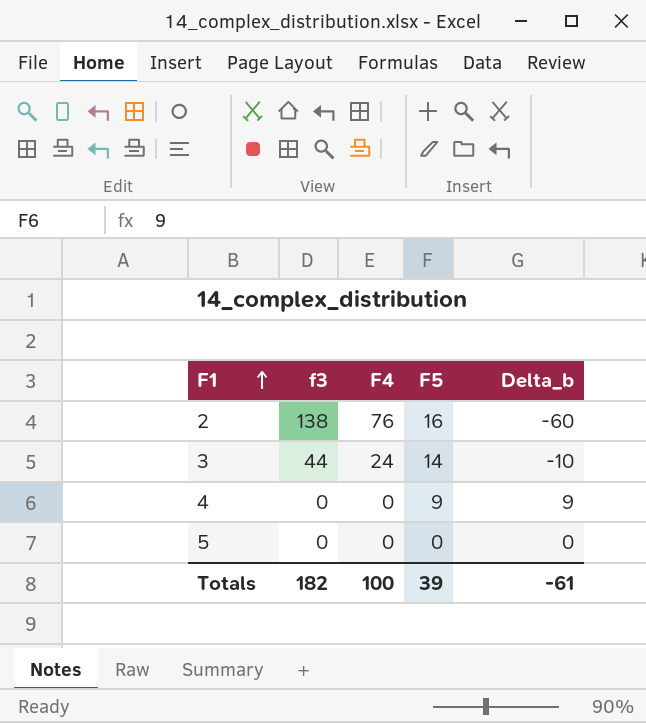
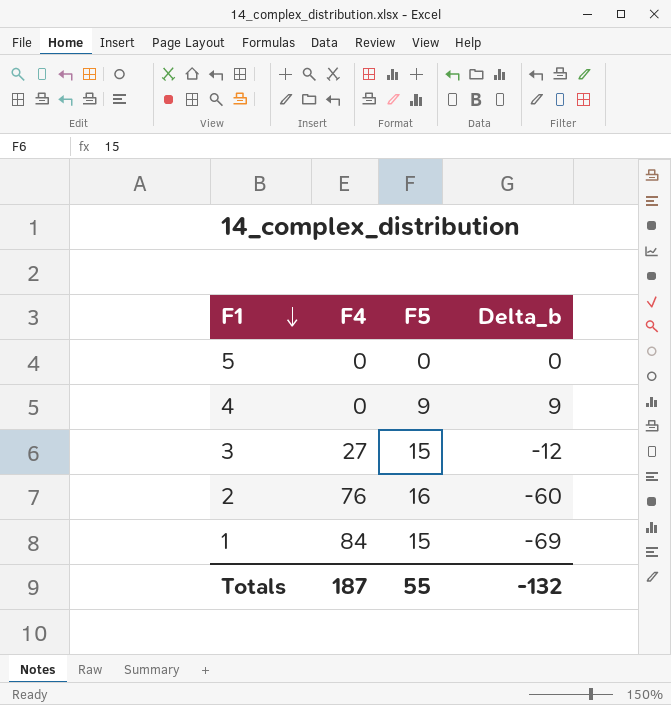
row order: F1 ascending -> F1 descending
column f3 | position: 2 -> none
3 | F4: 24 -> 27
3 | F5: 14 -> 15
3 | Delta_b: -10 -> -12
row 1: none -> 84 | 15 | -69
Totals | F4: 100 -> 187
Totals | F5: 39 -> 55
Totals | Delta_b: -61 -> -132

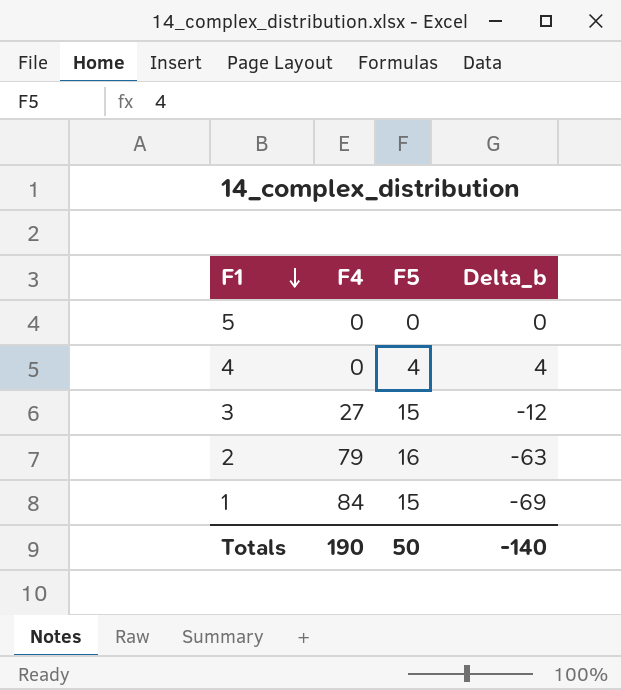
4 | F5: 9 -> 4
4 | Delta_b: 9 -> 4
2 | F4: 76 -> 79
2 | Delta_b: -60 -> -63
Totals | F4: 187 -> 190
Totals | F5: 55 -> 50
Totals | Delta_b: -132 -> -140

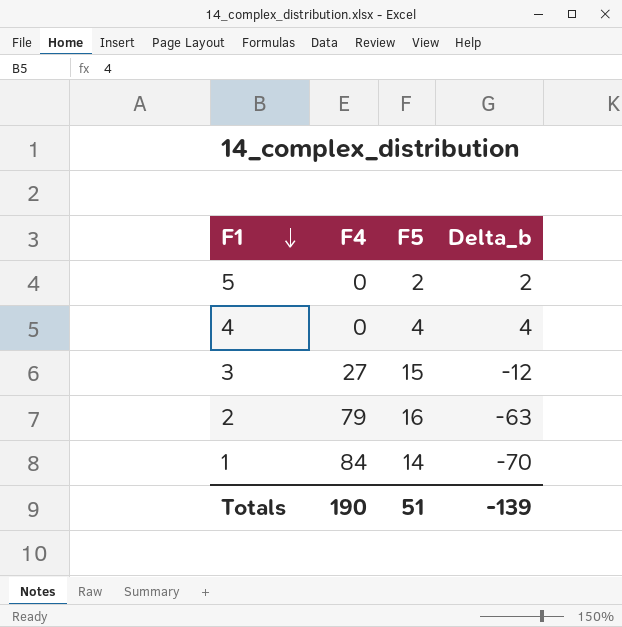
5 | F5: 0 -> 2
5 | Delta_b: 0 -> 2
1 | F5: 15 -> 14
1 | Delta_b: -69 -> -70
Totals | F5: 50 -> 51
Totals | Delta_b: -140 -> -139

